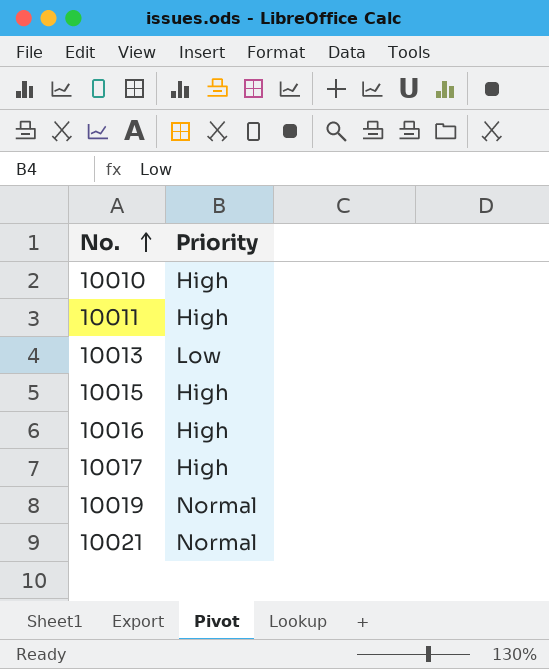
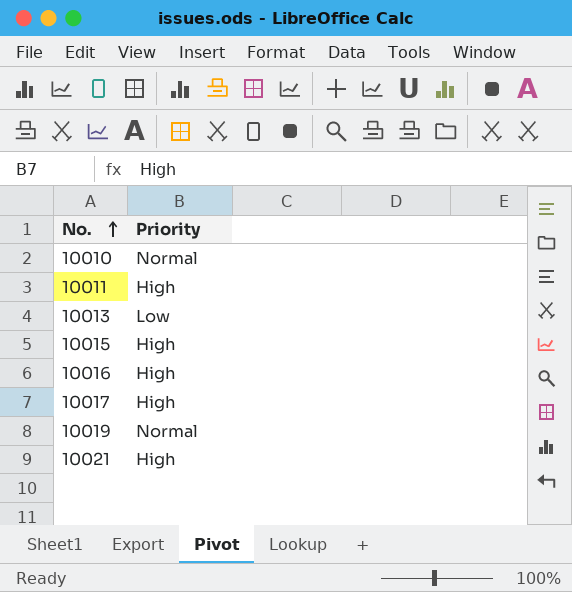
10010 | Priority: High -> Normal
10021 | Priority: Normal -> High

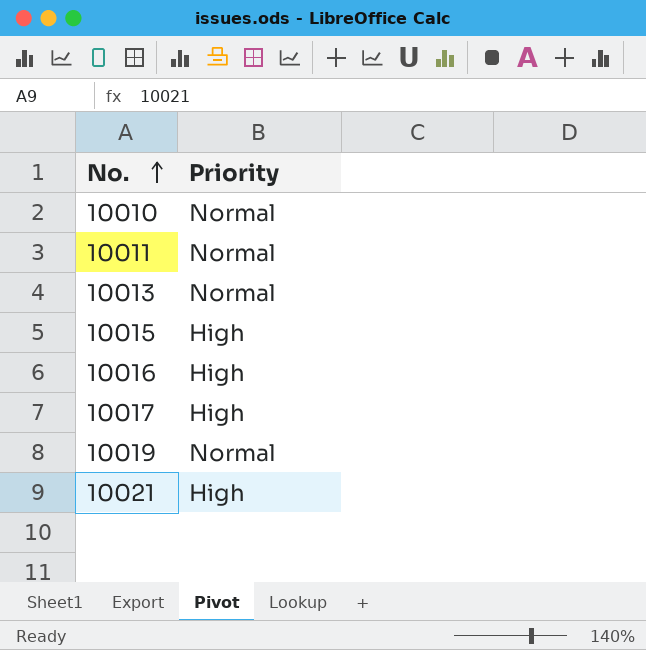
10011 | Priority: High -> Normal
10013 | Priority: Low -> Normal

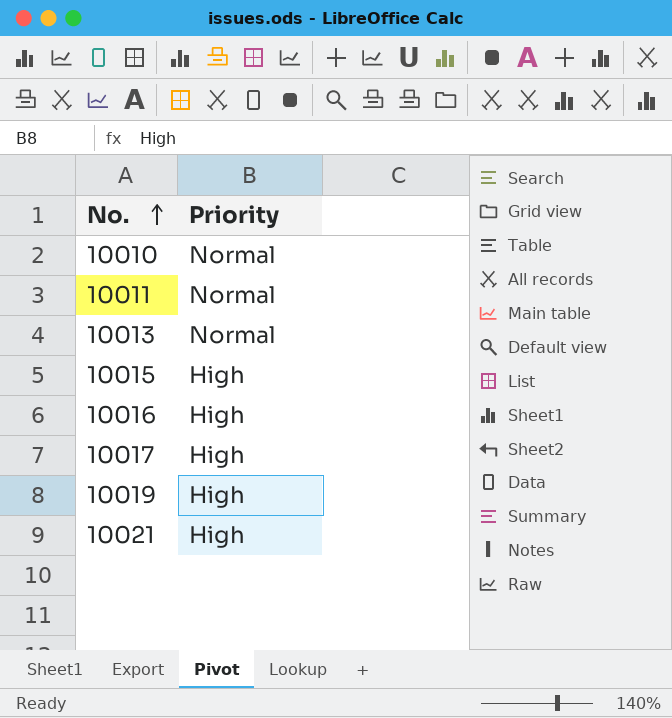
10019 | Priority: Normal -> High

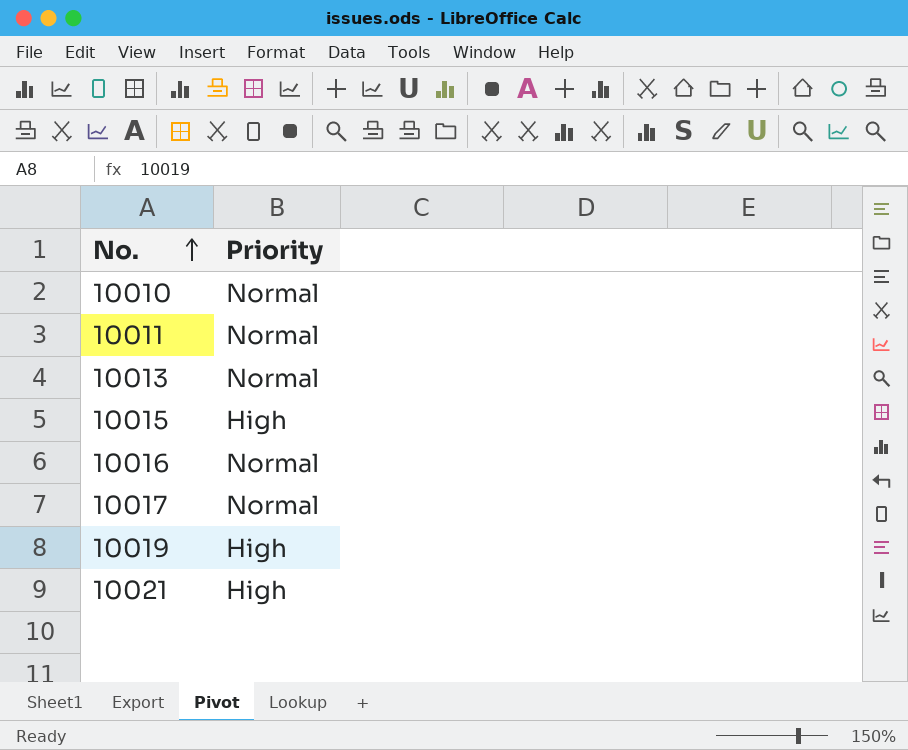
10016 | Priority: High -> Normal
10017 | Priority: High -> Normal

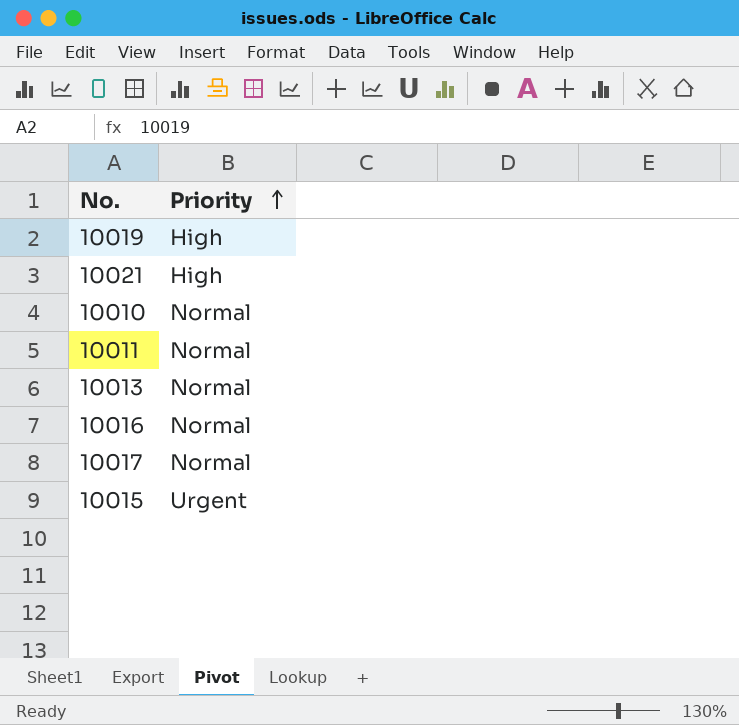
row order: No. ascending -> Priority ascending
10015 | Priority: High -> Urgent

